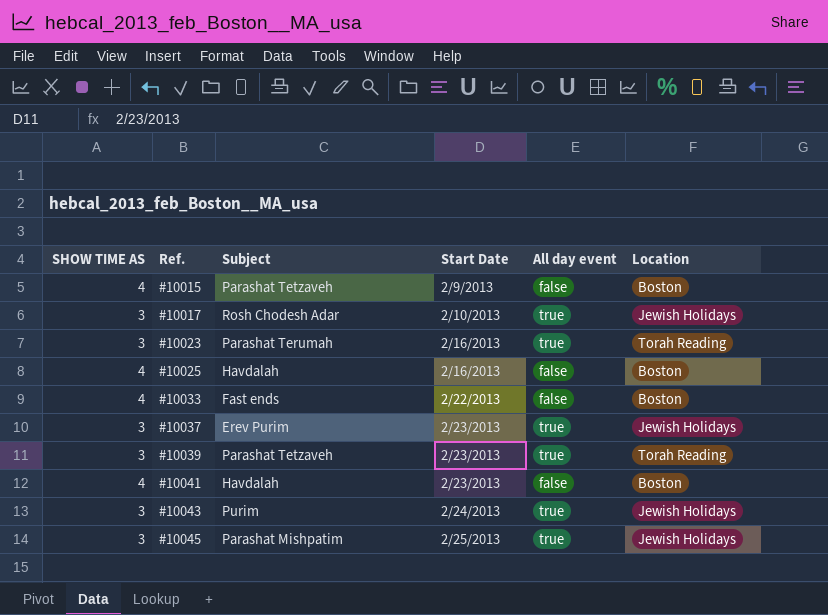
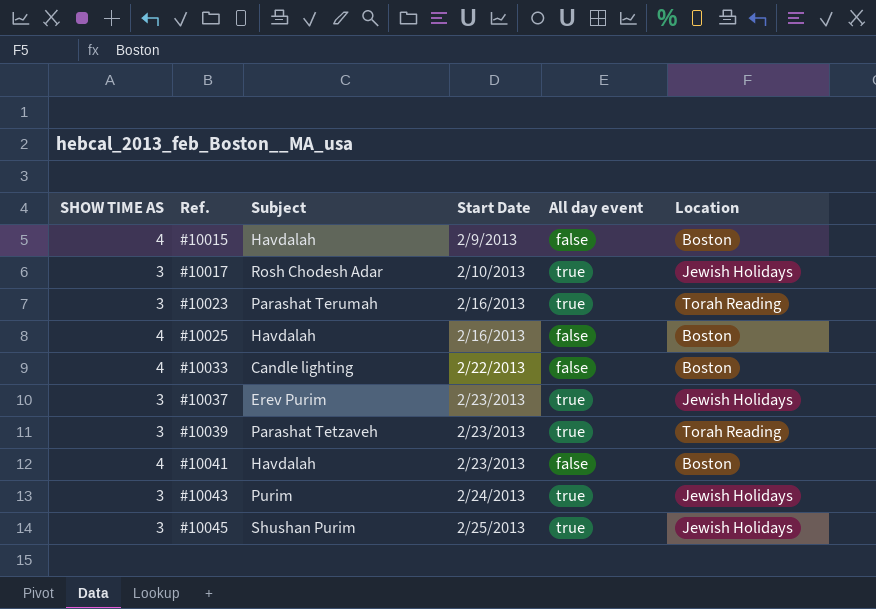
#10015 | Subject: Parashat Tetzaveh -> Havdalah
#10033 | Subject: Fast ends -> Candle lighting
#10045 | Subject: Parashat Mishpatim -> Shushan Purim

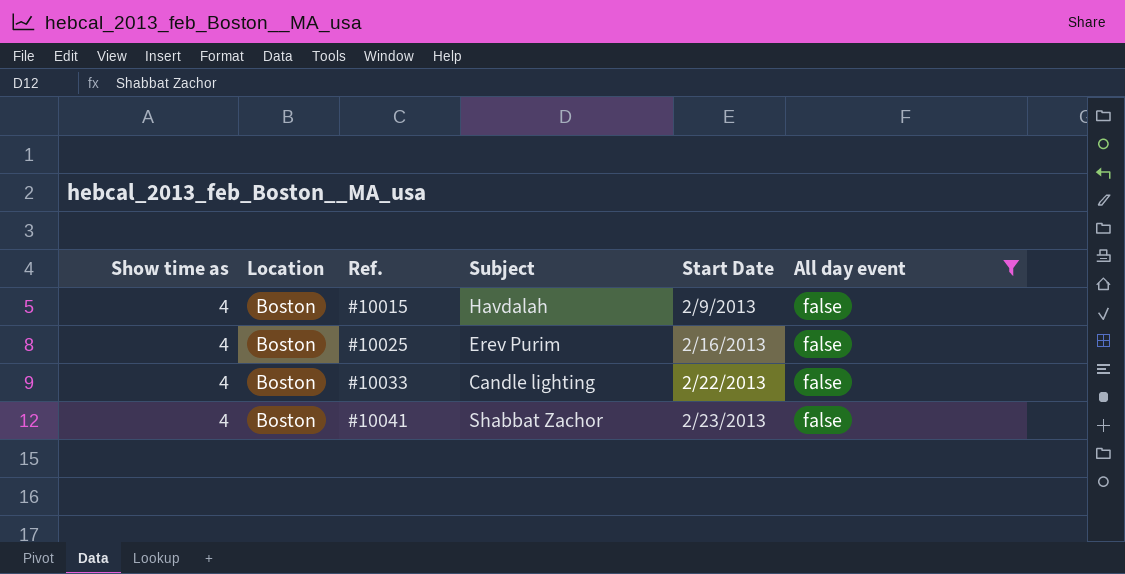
filter: none -> All day event = false
column name: SHOW TIME AS -> Show time as
column Location | position: 6 -> 2
#10025 | Subject: Havdalah -> Erev Purim
#10041 | Subject: Havdalah -> Shabbat Zachor

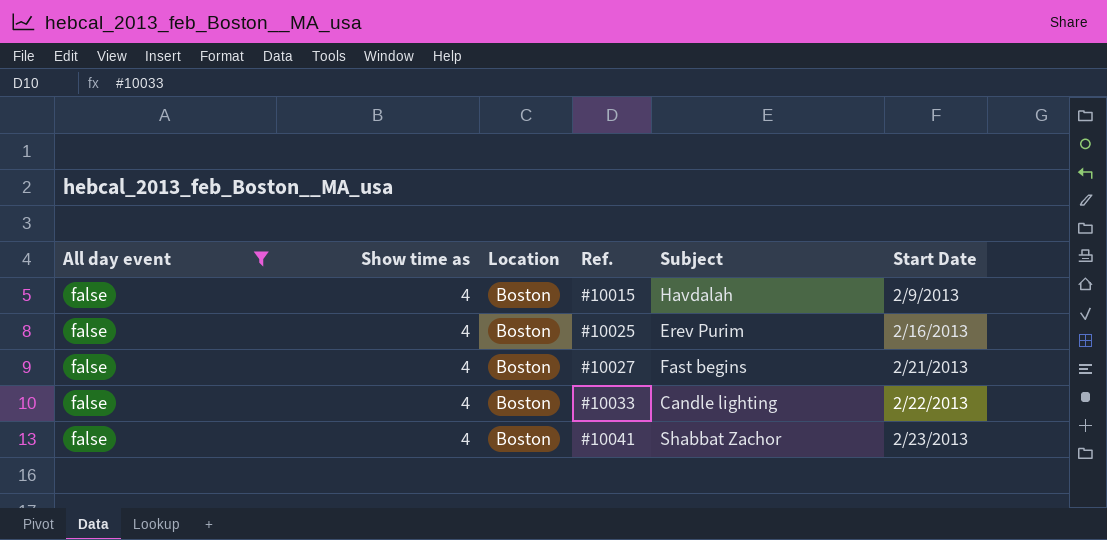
column All day event | position: 6 -> 1
row #10027: none -> false | 4 | Boston | Fast begins | 2/21/2013

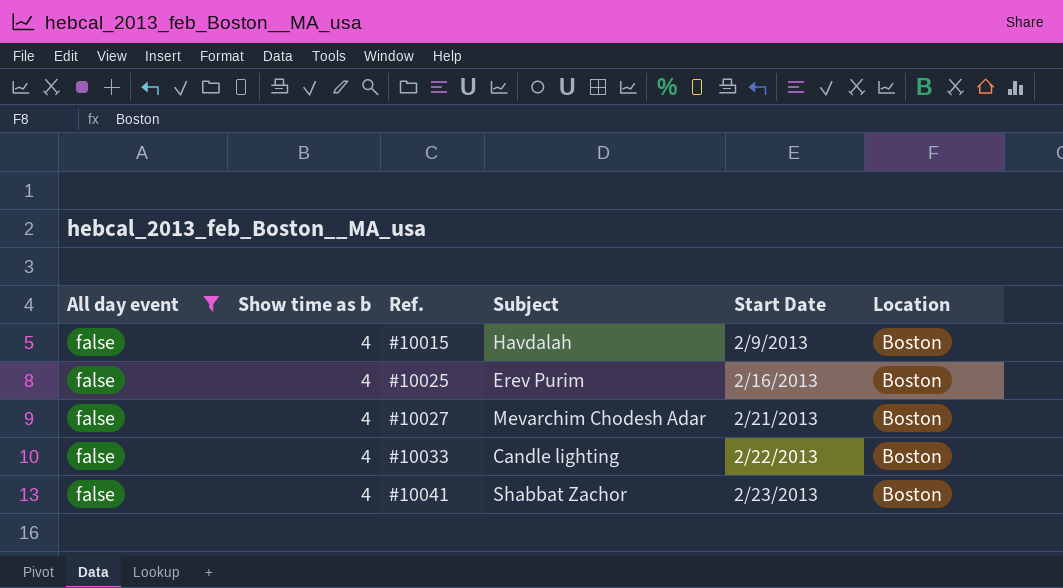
column name: Show time as -> Show time as b
column Location | position: 3 -> 6
#10027 | Subject: Fast begins -> Mevarchim Chodesh Adar

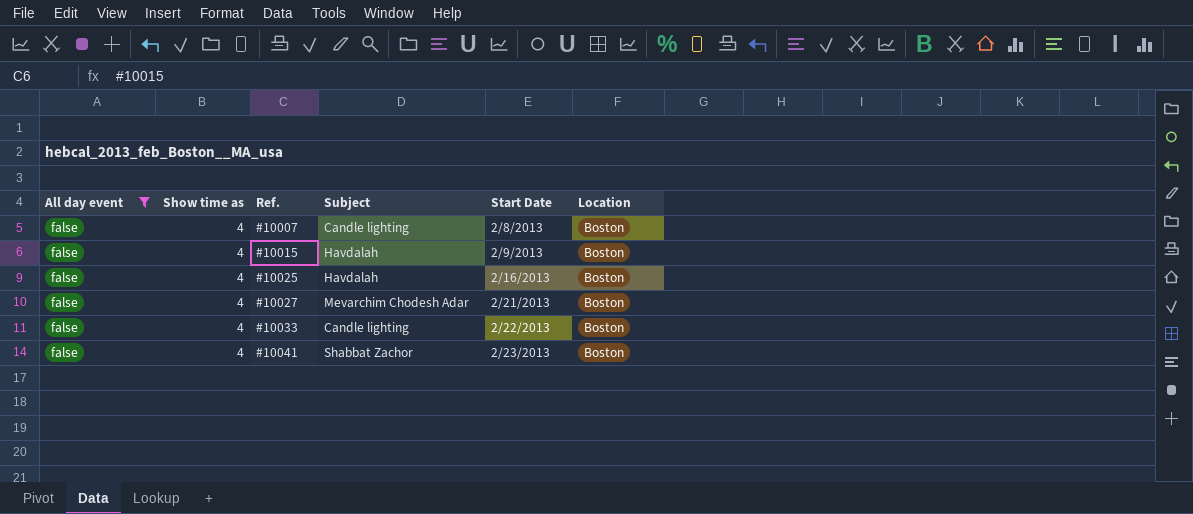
column name: Show time as b -> Show time as
row #10007: none -> false | 4 | Candle lighting | 2/8/2013 | Boston
#10025 | Subject: Erev Purim -> Havdalah

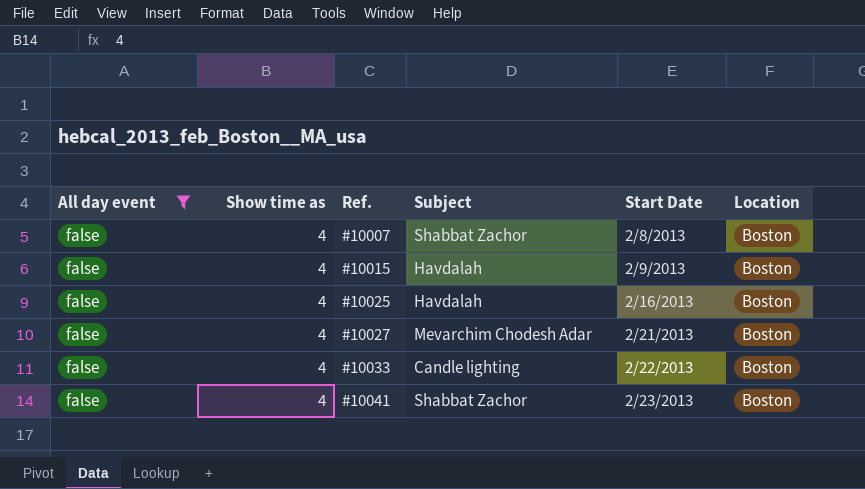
#10007 | Subject: Candle lighting -> Shabbat Zachor

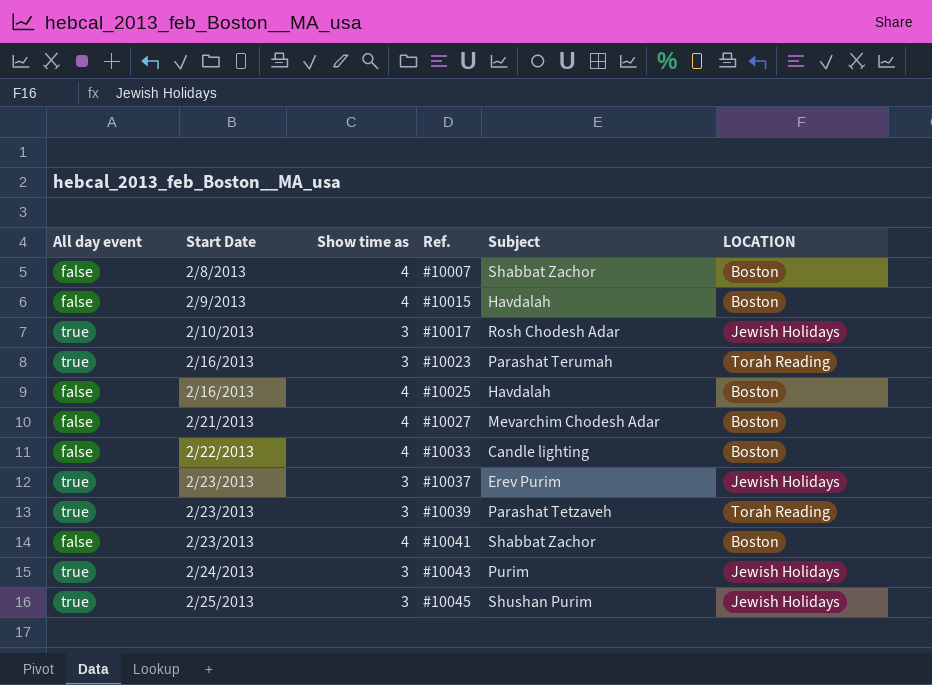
filter: All day event = false -> none
column Start Date | position: 5 -> 2
column name: Location -> LOCATION

